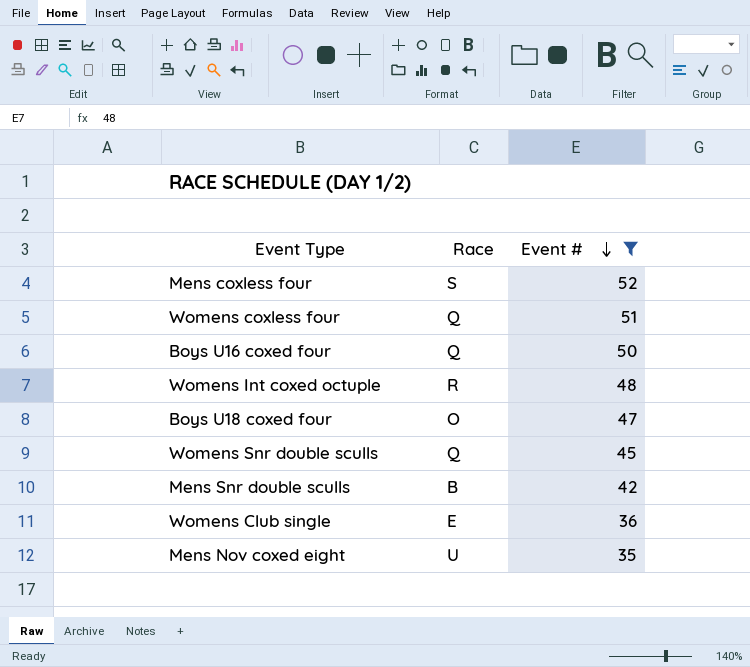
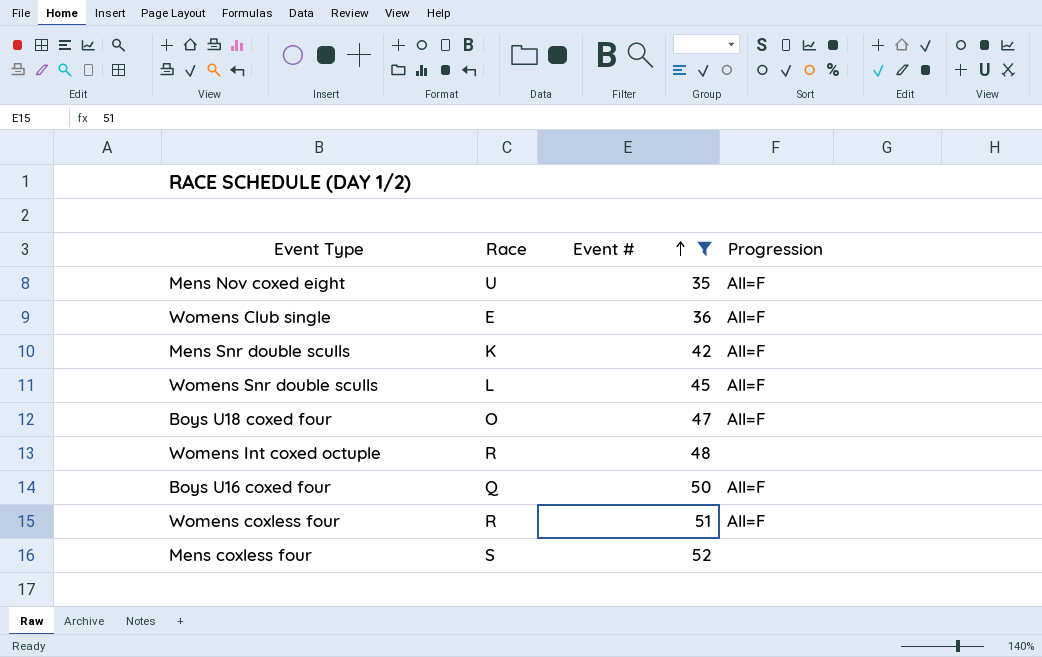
row order: Event # descending -> Event # ascending
column Progression | position: none -> 4
Mens Snr double sculls | Race: B -> K
Womens Snr double sculls | Race: Q -> L
Womens coxless four | Race: Q -> R

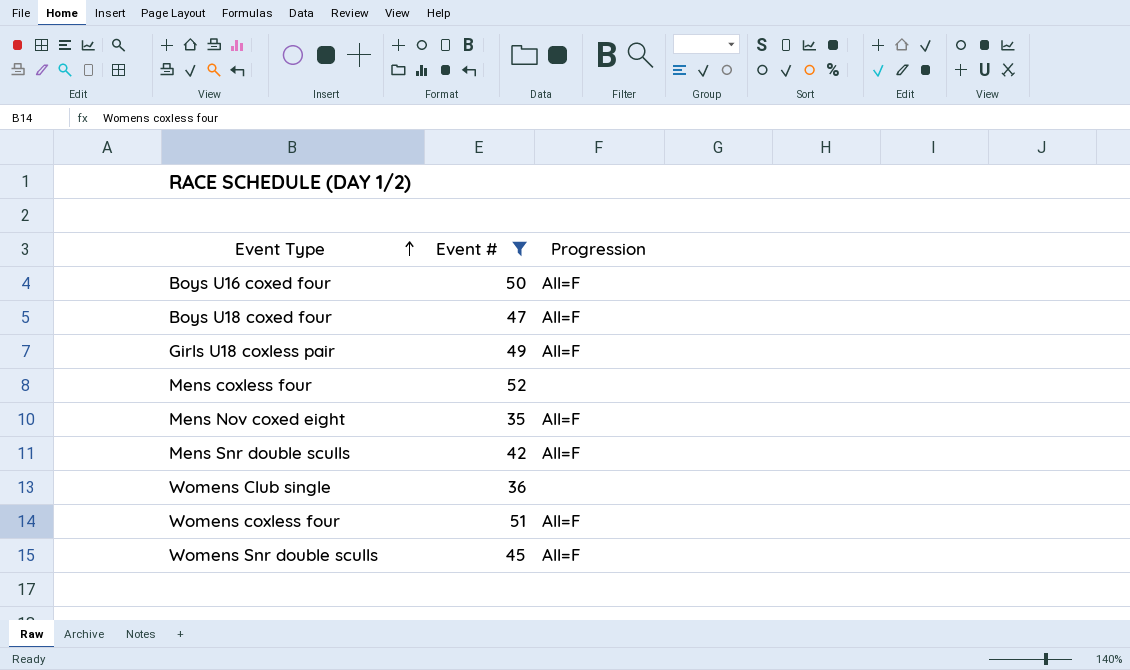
row order: Event # ascending -> Event Type ascending
column Race | position: 2 -> none
row Womens Int coxed octuple: R | 48 | none -> none
row Girls U18 coxless pair: none -> 49 | All=F
Womens Club single | Progression: All=F -> none

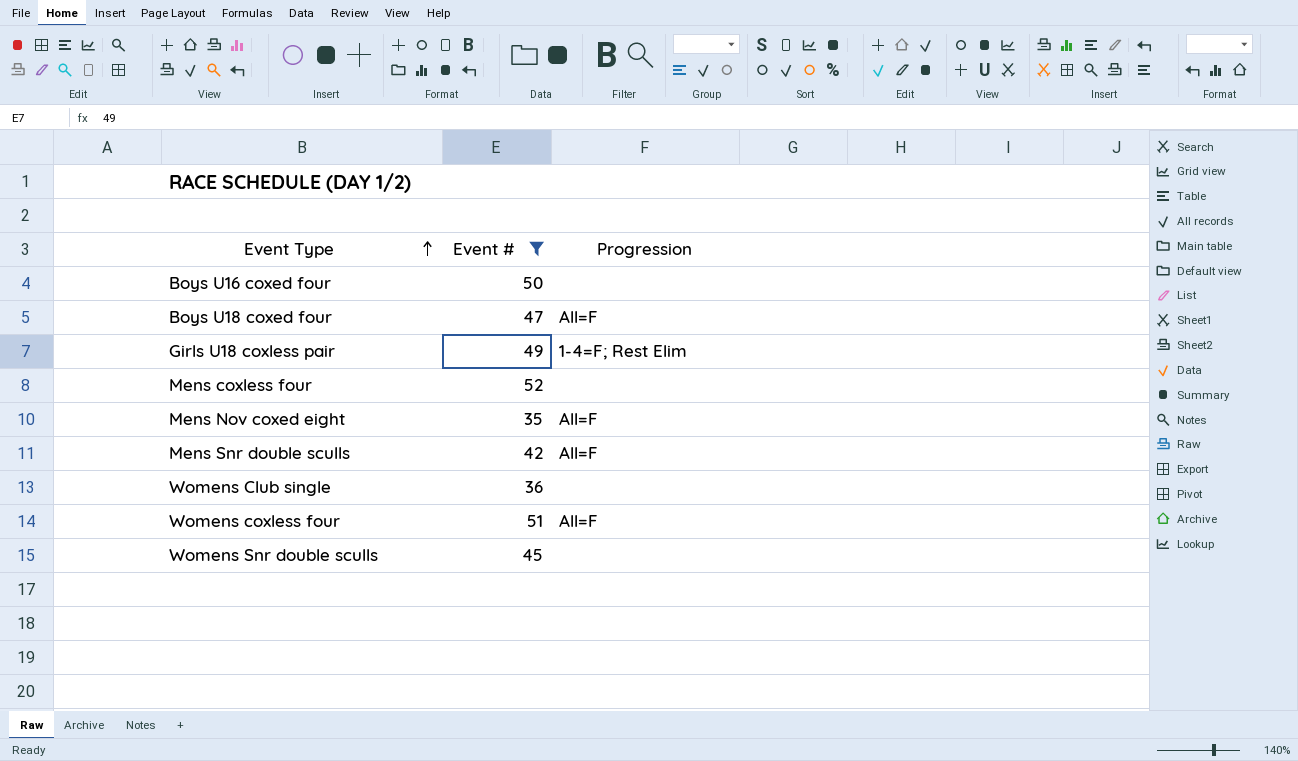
Boys U16 coxed four | Progression: All=F -> none
Girls U18 coxless pair | Progression: All=F -> 1-4=F; Rest Elim
Womens Snr double sculls | Progression: All=F -> none

